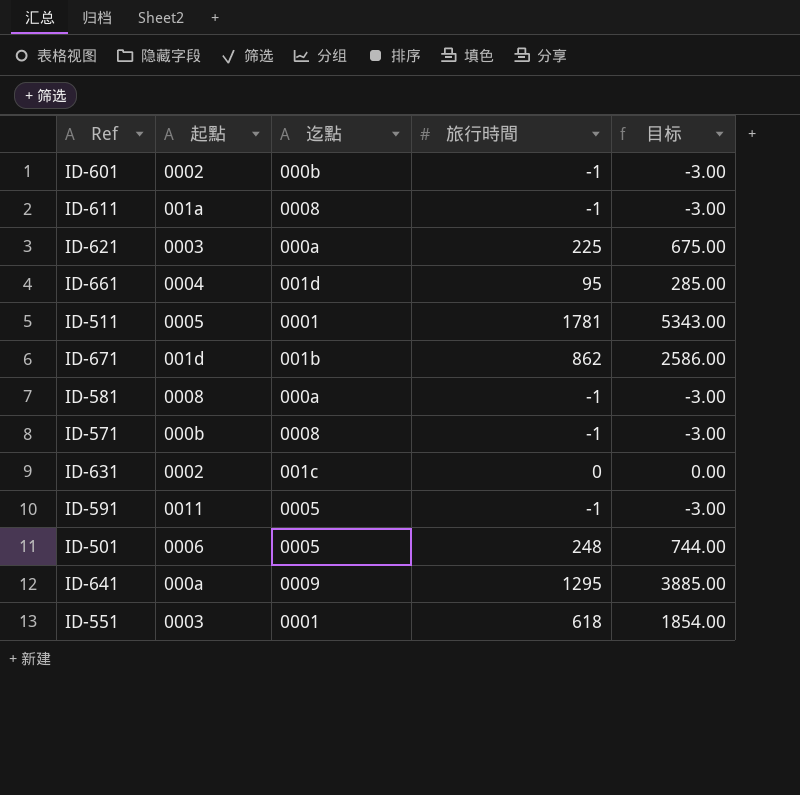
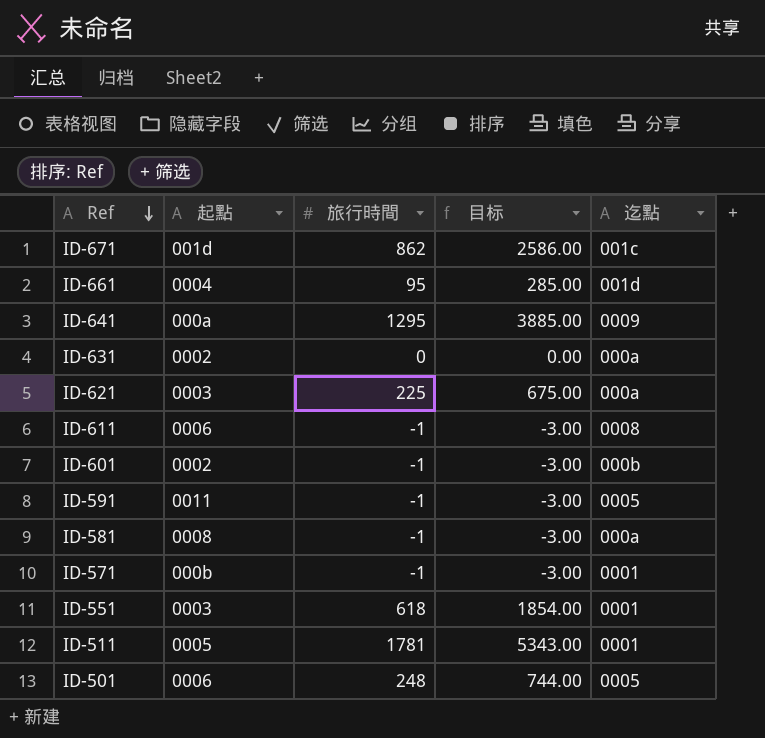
row order: none -> Ref descending
column 迄點 | position: 3 -> 5
ID-671 | 迄點: 001b -> 001c
ID-631 | 迄點: 001c -> 000a
ID-611 | 起點: 001a -> 0006
ID-571 | 迄點: 0008 -> 0001

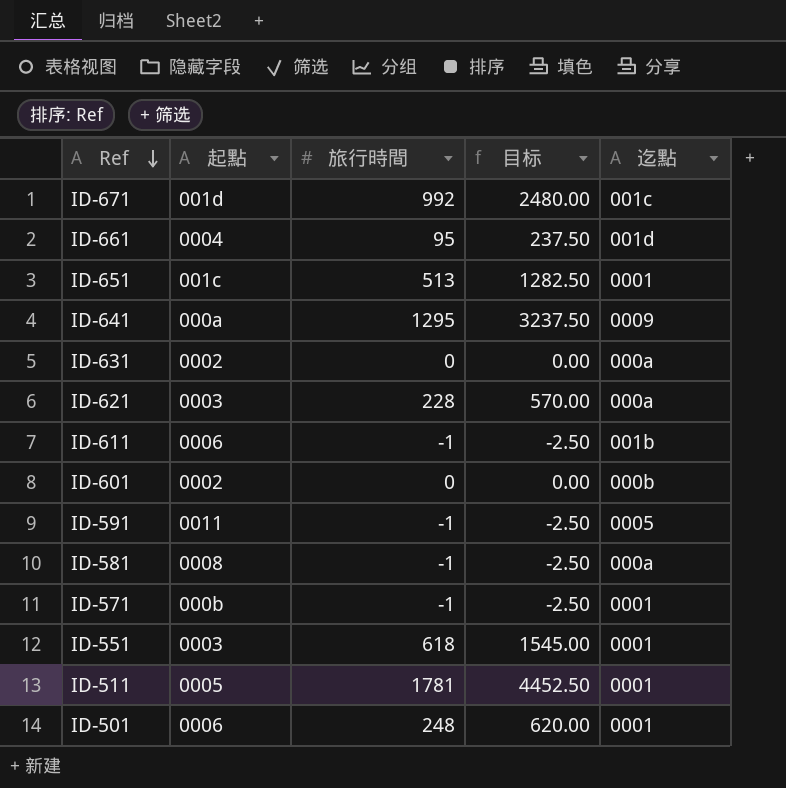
column 目标 | formula: [旅行時間] * 3 -> [旅行時間] * 2.5
ID-671 | 旅行時間: 862 -> 992
row ID-651: none -> 001c | 513 | 1282.50 | 0001
ID-621 | 旅行時間: 225 -> 228
ID-611 | 迄點: 0008 -> 001b
ID-601 | 旅行時間: -1 -> 0
ID-501 | 迄點: 0005 -> 0001

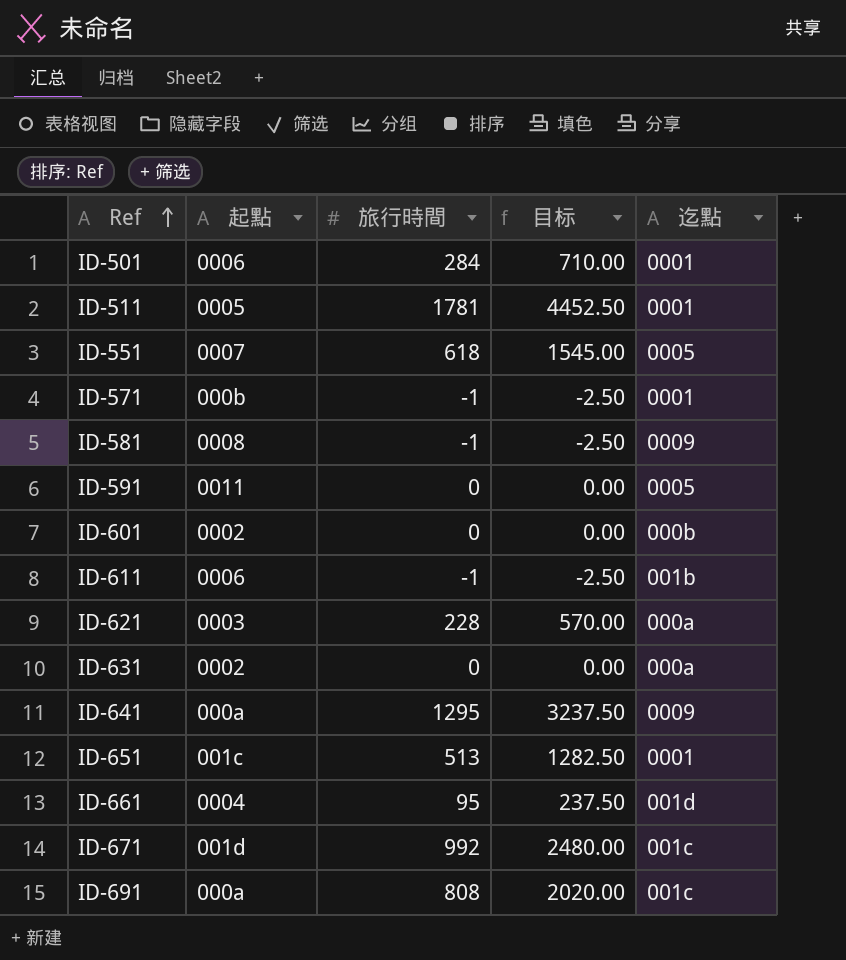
row order: Ref descending -> Ref ascending
ID-501 | 旅行時間: 248 -> 284
ID-501 | 目标: 620.00 -> 710.00
ID-551 | 起點: 0003 -> 0007
ID-551 | 迄點: 0001 -> 0005
ID-581 | 迄點: 000a -> 0009
ID-591 | 旅行時間: -1 -> 0
ID-591 | 目标: -2.50 -> 0.00
row ID-691: none -> 000a | 808 | 2020.00 | 001c

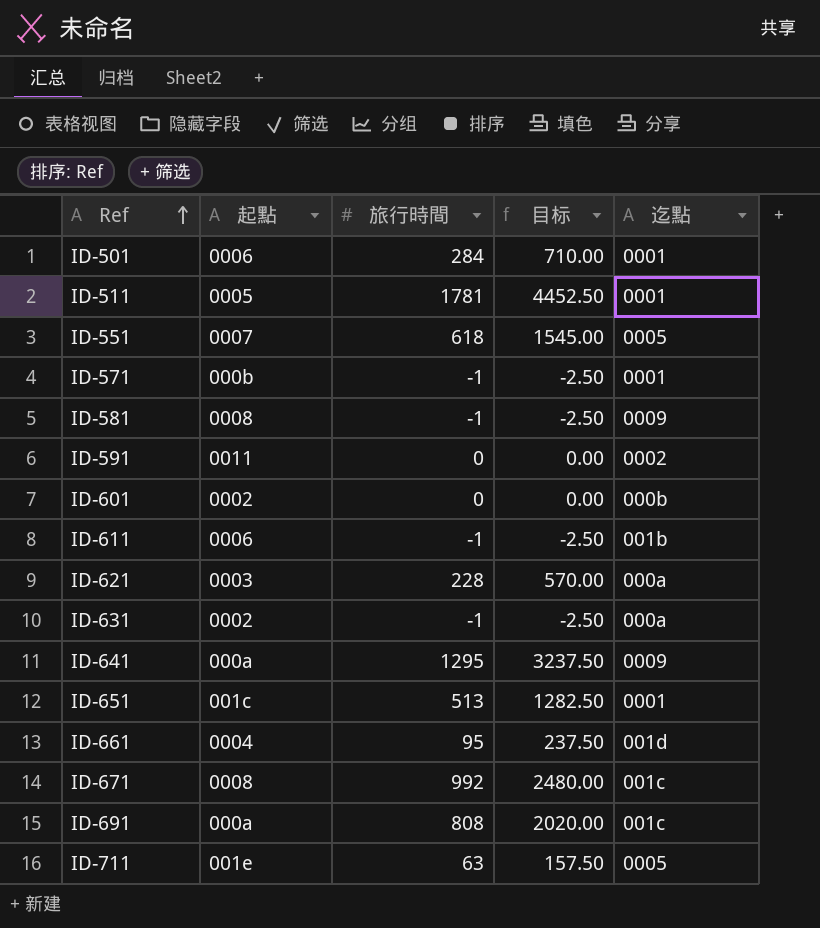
ID-591 | 迄點: 0005 -> 0002
ID-631 | 旅行時間: 0 -> -1
ID-631 | 目标: 0.00 -> -2.50
ID-671 | 起點: 001d -> 0008
row ID-711: none -> 001e | 63 | 157.50 | 0005

